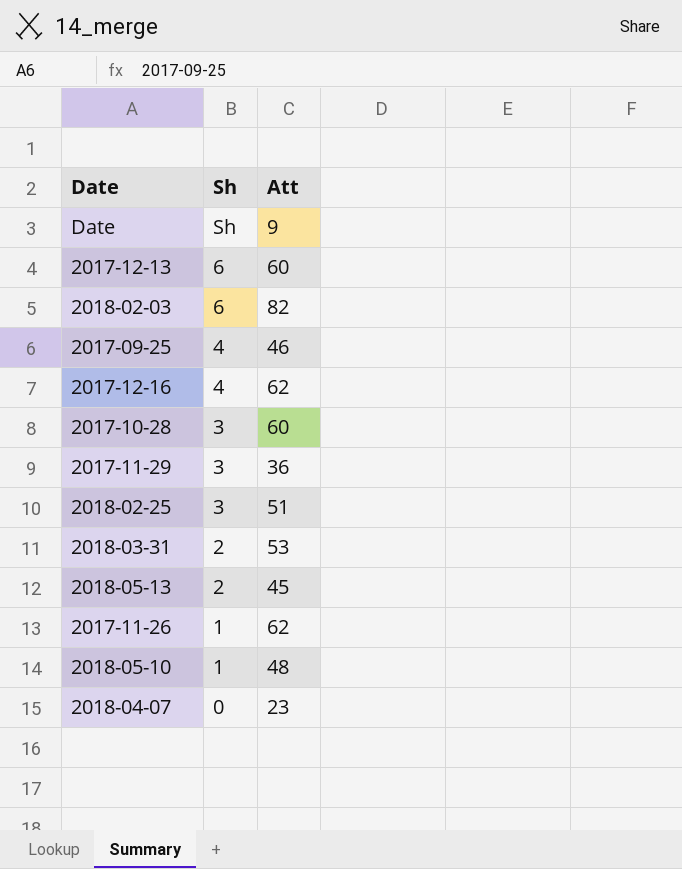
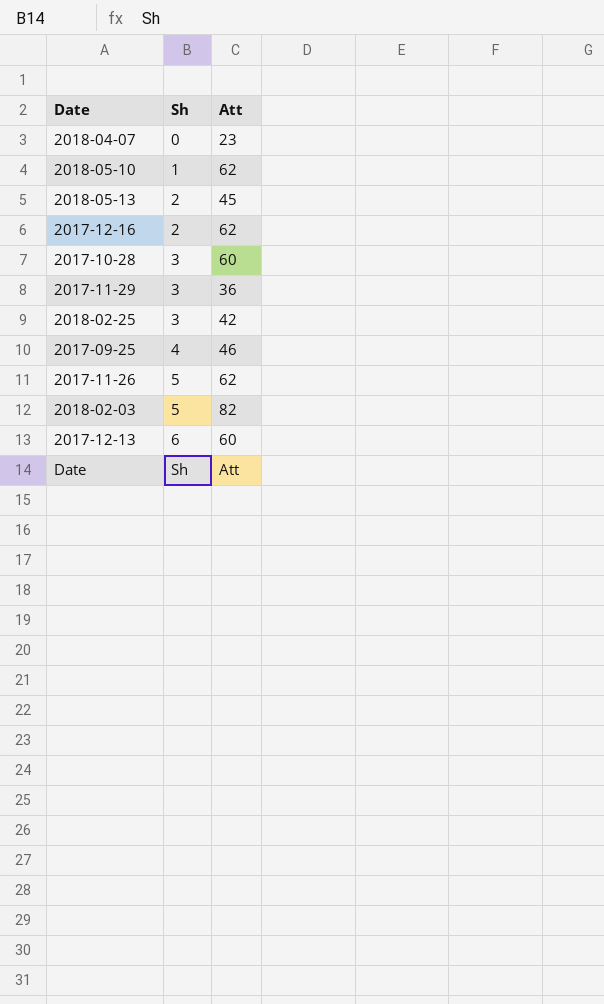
row order: Sh descending -> Sh ascending
row 2018-03-31: 2 | 53 -> none
2018-05-10 | Att: 48 -> 62
2017-12-16 | Sh: 4 -> 2
2018-02-25 | Att: 51 -> 42
2017-11-26 | Sh: 1 -> 5
2018-02-03 | Sh: 6 -> 5
Date | Att: 9 -> Att

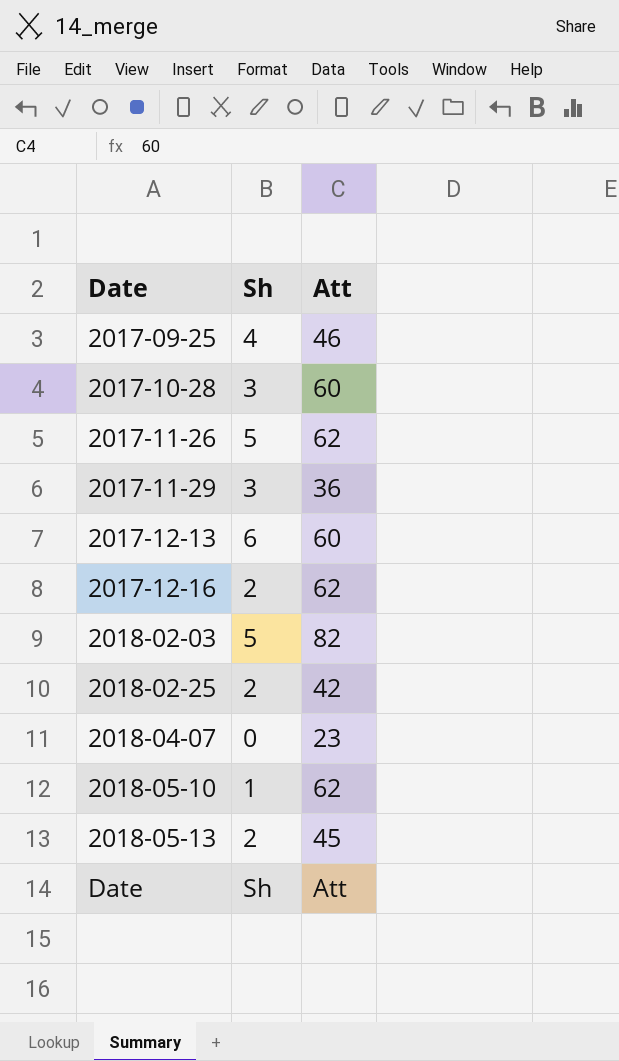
row order: Sh ascending -> Date ascending
2018-02-25 | Sh: 3 -> 2

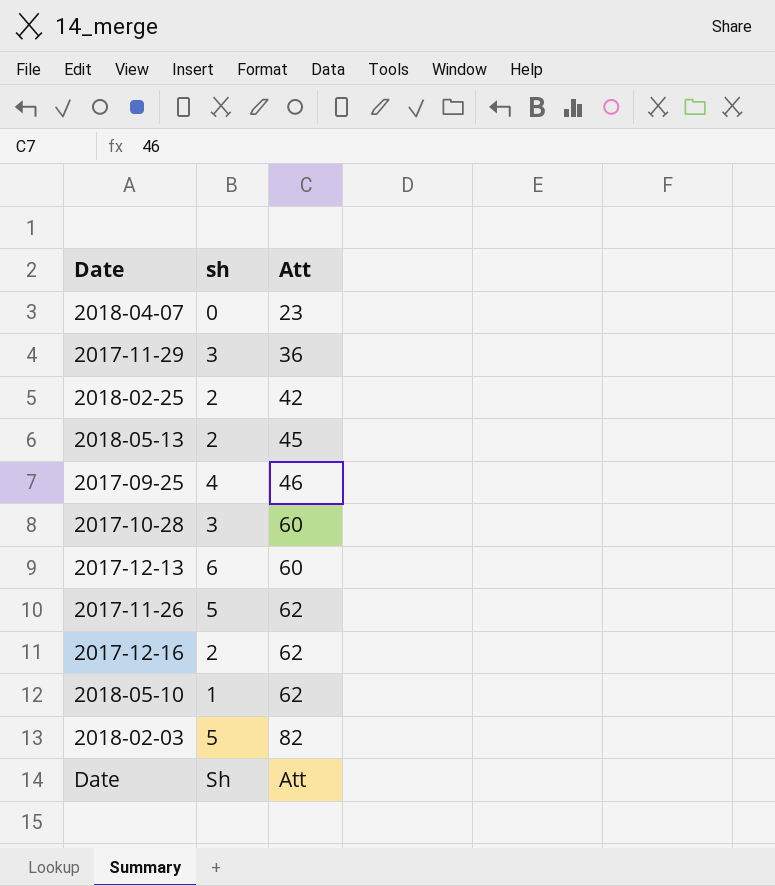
row order: Date ascending -> Att ascending
column name: Sh -> sh

